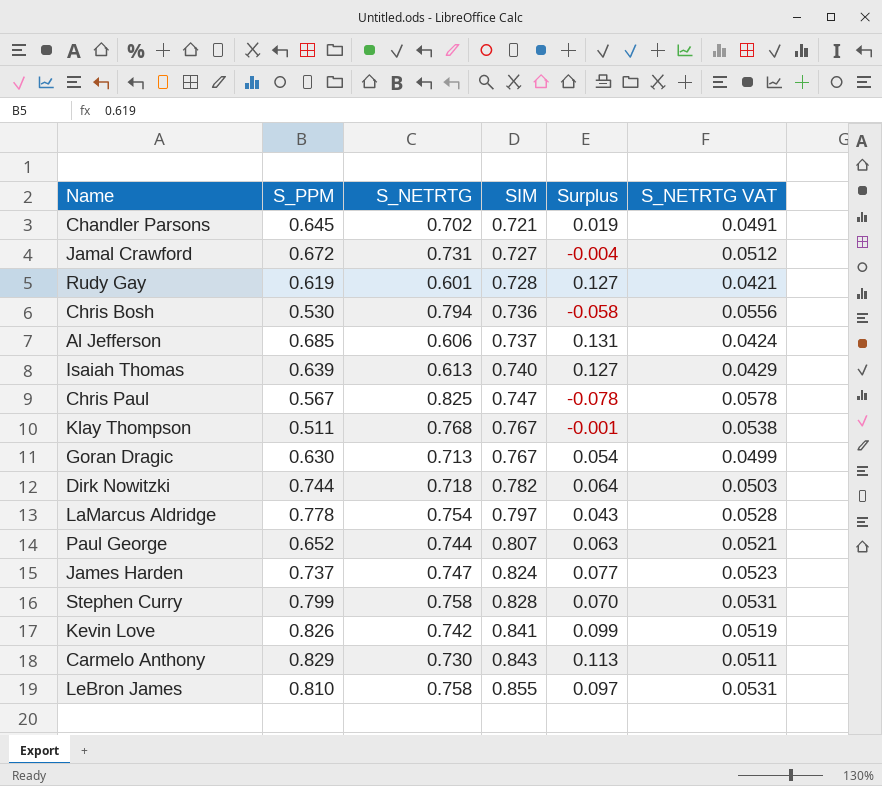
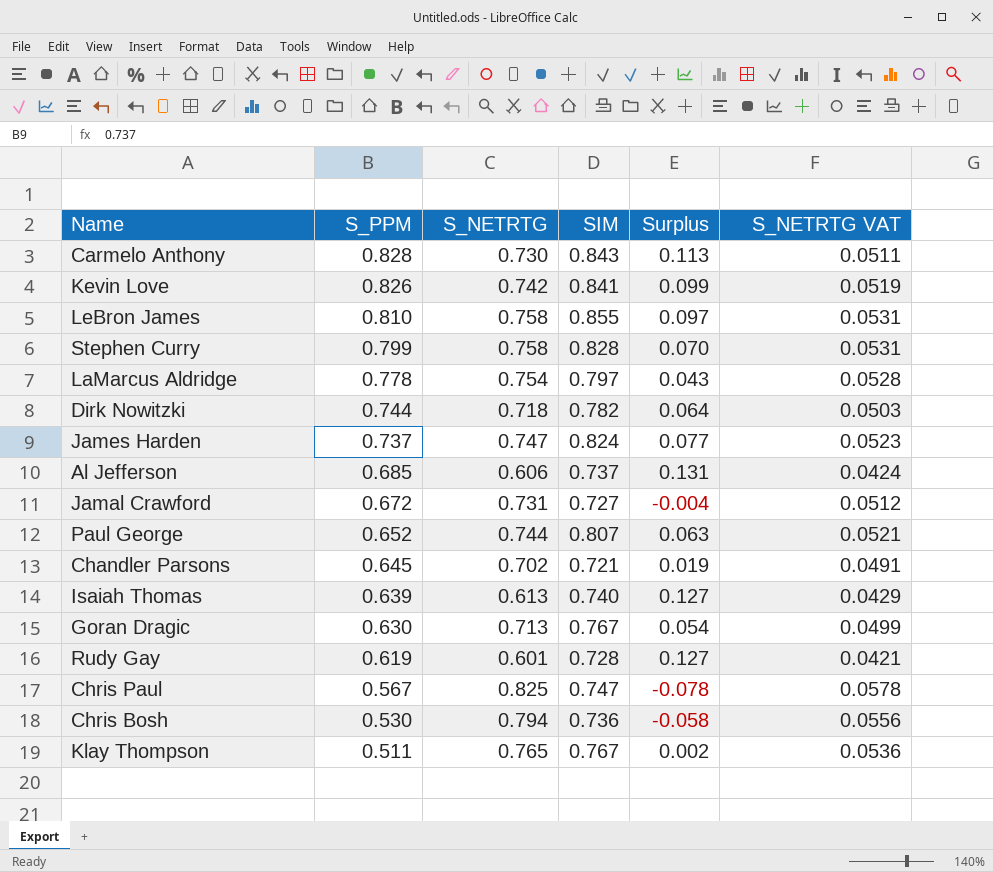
row order: SIM ascending -> S_PPM descending
Carmelo Anthony | S_PPM: 0.829 -> 0.828
Klay Thompson | S_NETRTG: 0.768 -> 0.765
Klay Thompson | Surplus: -0.001 -> 0.002
Klay Thompson | S_NETRTG VAT: 0.0538 -> 0.0536

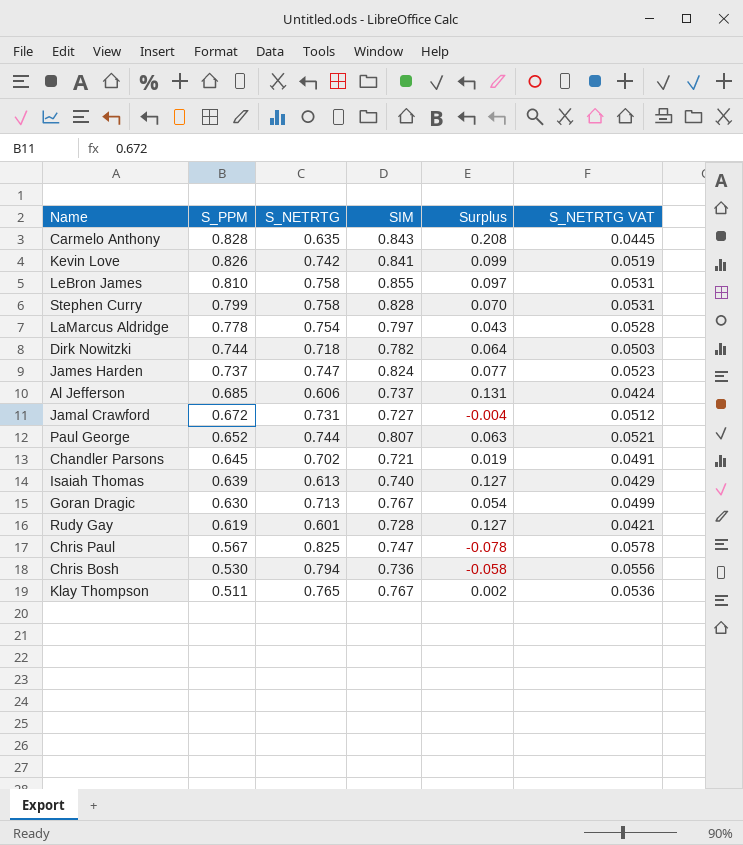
Carmelo Anthony | S_NETRTG: 0.730 -> 0.635
Carmelo Anthony | Surplus: 0.113 -> 0.208
Carmelo Anthony | S_NETRTG VAT: 0.0511 -> 0.0445

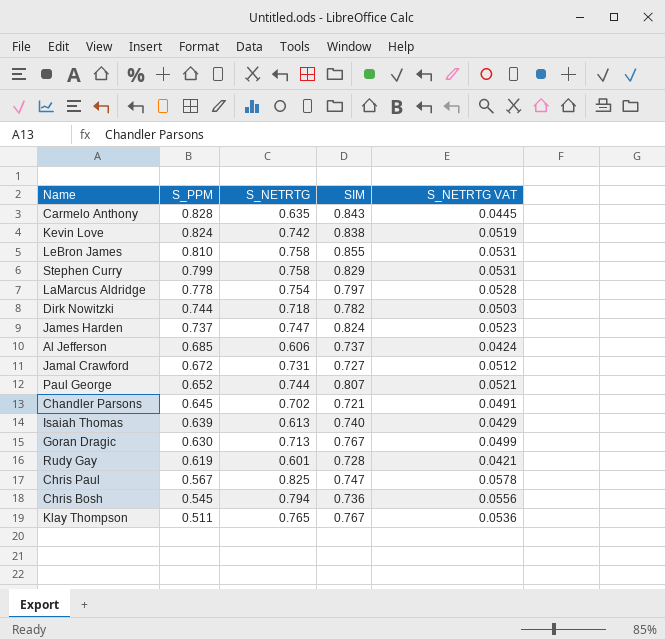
column Surplus | formula: [SIM] - [S_NETRTG] -> none
Kevin Love | S_PPM: 0.826 -> 0.824
Kevin Love | SIM: 0.841 -> 0.838
Stephen Curry | SIM: 0.828 -> 0.829
Chris Bosh | S_PPM: 0.530 -> 0.545

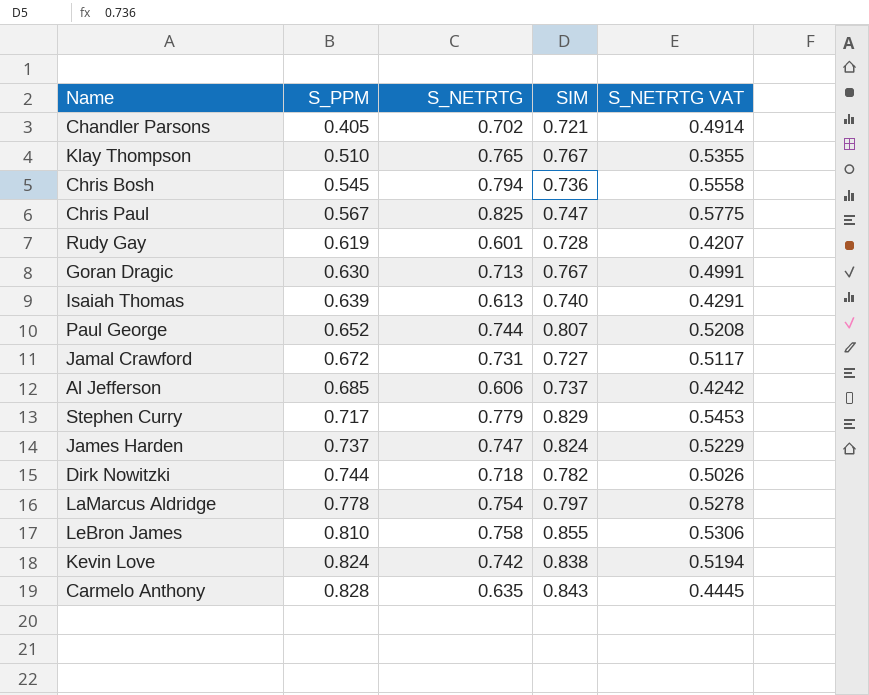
row order: S_PPM descending -> S_PPM ascending
column S_NETRTG VAT | formula: [S_NETRTG] * 0.07 -> [S_NETRTG] * 0.7
Chandler Parsons | S_PPM: 0.645 -> 0.405
Klay Thompson | S_PPM: 0.511 -> 0.510
Stephen Curry | S_PPM: 0.799 -> 0.717
Stephen Curry | S_NETRTG: 0.758 -> 0.779

